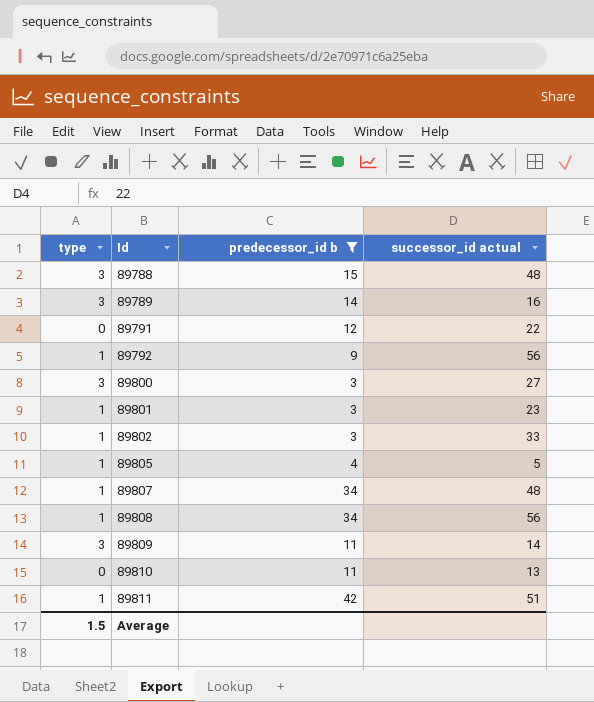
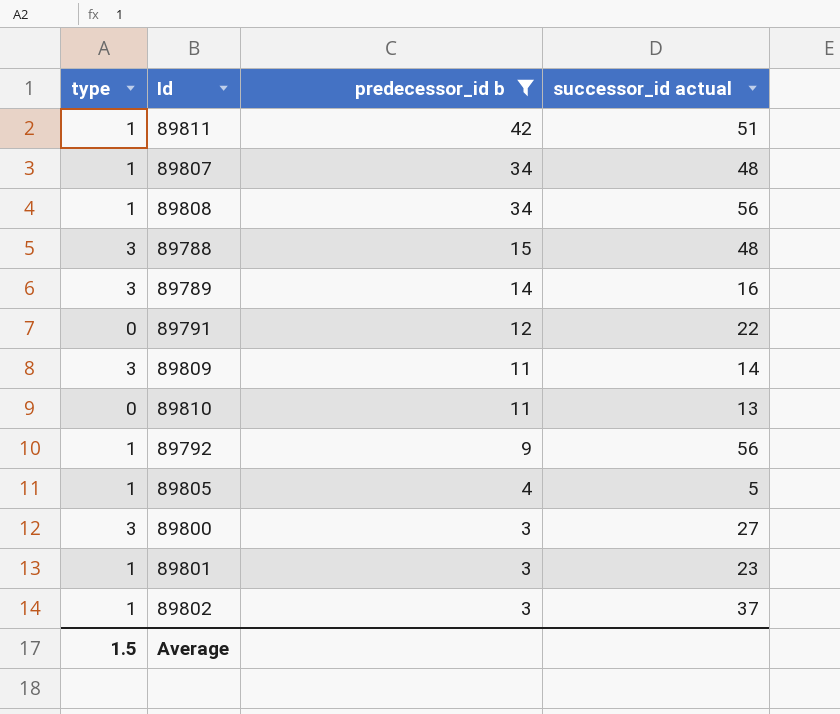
row order: Id ascending -> predecessor_id b descending
89802 | successor_id actual: 33 -> 37

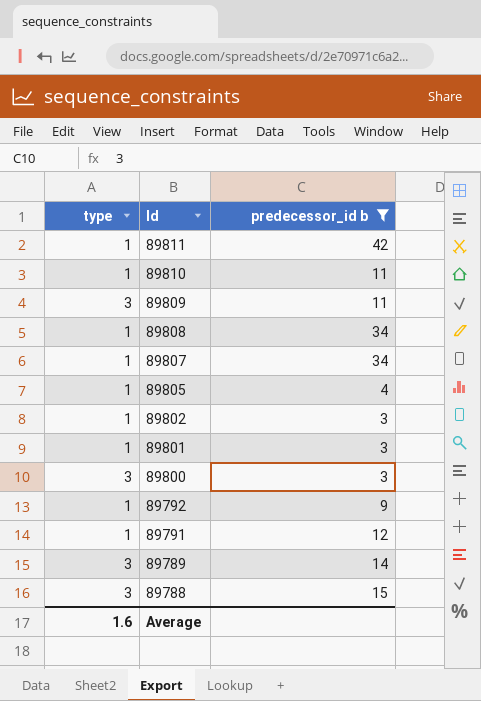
row order: predecessor_id b descending -> Id descending
column successor_id actual | position: 4 -> none
89810 | type: 0 -> 1
89791 | type: 0 -> 1
Average | type: 1.5 -> 1.6

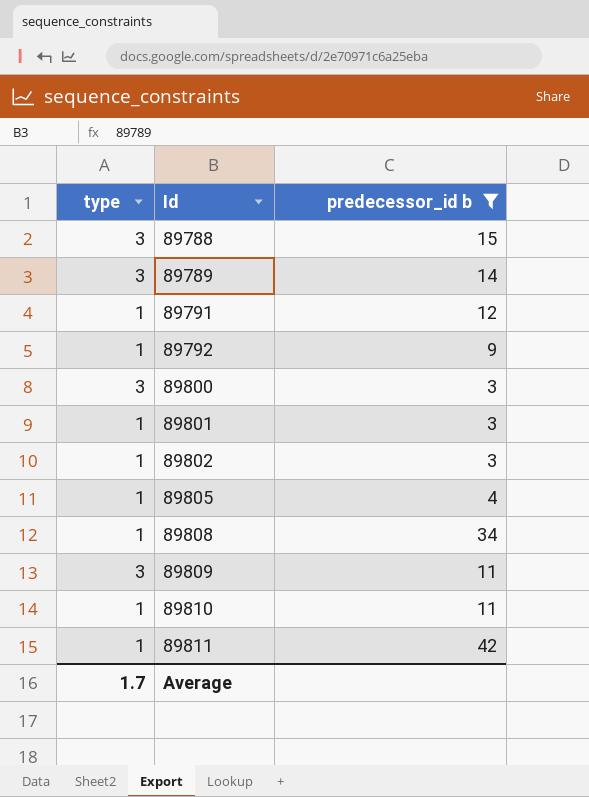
row order: Id descending -> Id ascending
row 89807: 1 | 34 -> none
Average | type: 1.6 -> 1.7

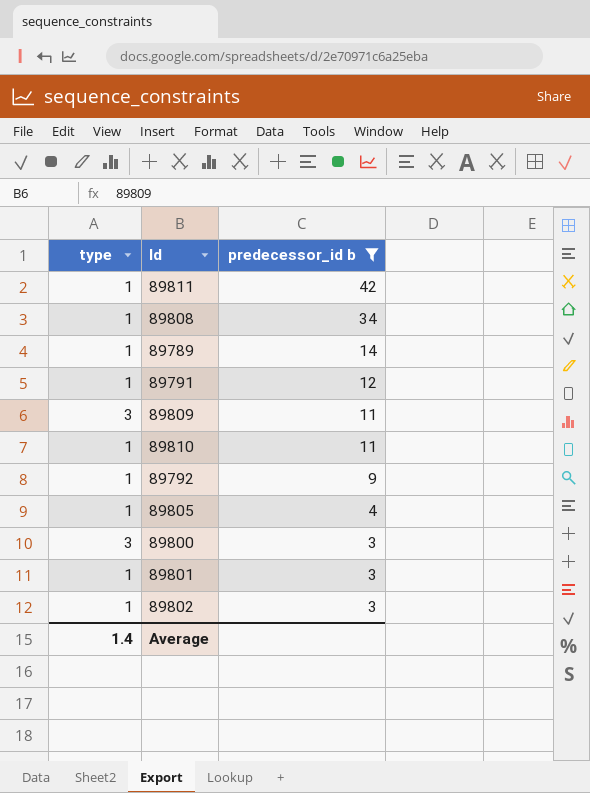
row order: Id ascending -> predecessor_id b descending
row 89788: 3 | 15 -> none
89789 | type: 3 -> 1
Average | type: 1.7 -> 1.4

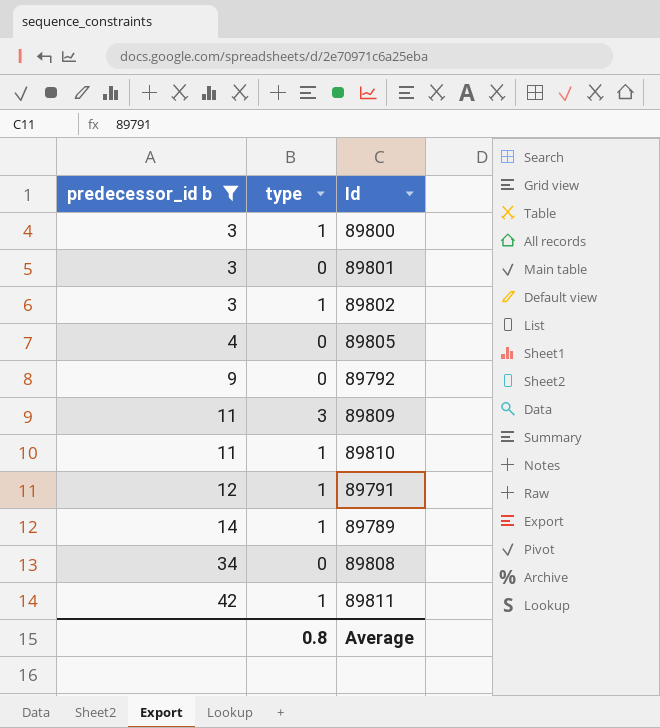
row order: predecessor_id b descending -> predecessor_id b ascending
column predecessor_id b | position: 3 -> 1
89800 | type: 3 -> 1
89801 | type: 1 -> 0
89805 | type: 1 -> 0
89792 | type: 1 -> 0
89808 | type: 1 -> 0
Average | type: 1.4 -> 0.8

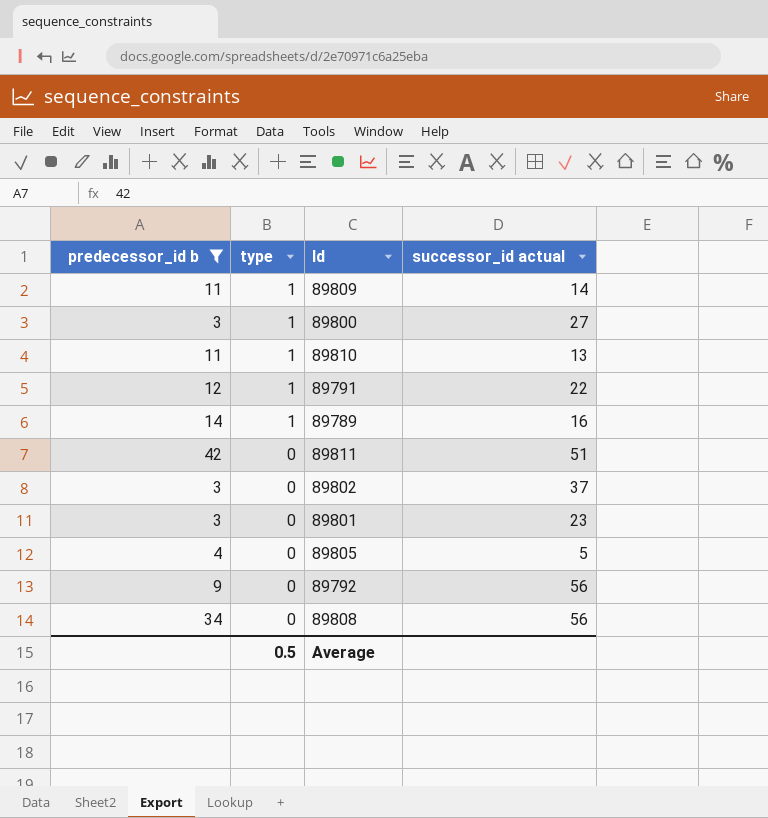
row order: predecessor_id b ascending -> type descending
column successor_id actual | position: none -> 4
89809 | type: 3 -> 1
89811 | type: 1 -> 0
89802 | type: 1 -> 0
Average | type: 0.8 -> 0.5

